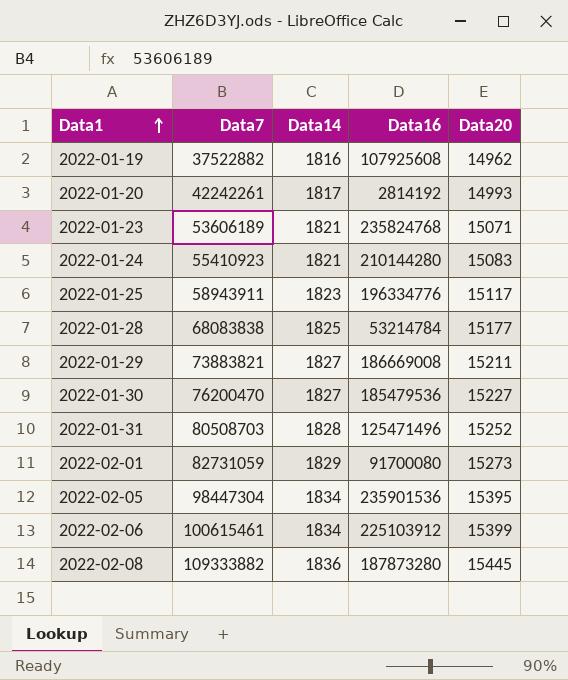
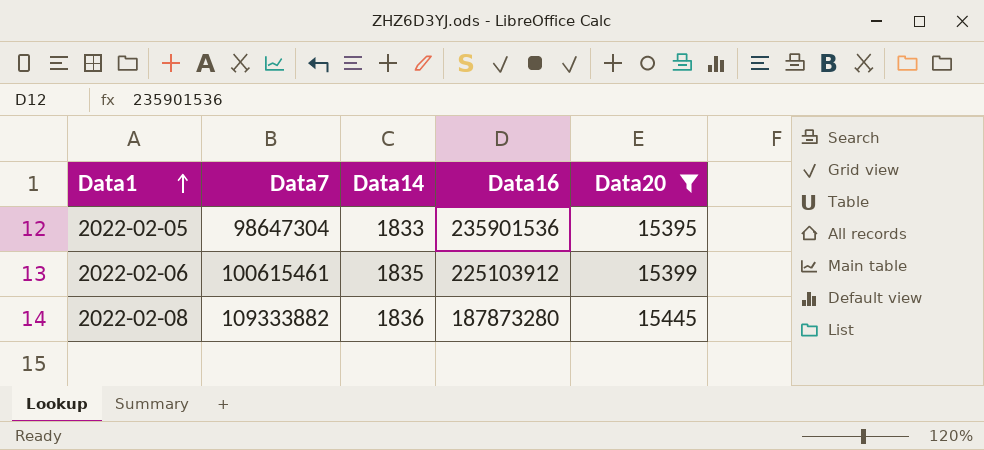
filter: none -> Data20 >= 15395
2022-02-05 | Data7: 98447304 -> 98647304
2022-02-05 | Data14: 1834 -> 1833
2022-02-06 | Data14: 1834 -> 1835

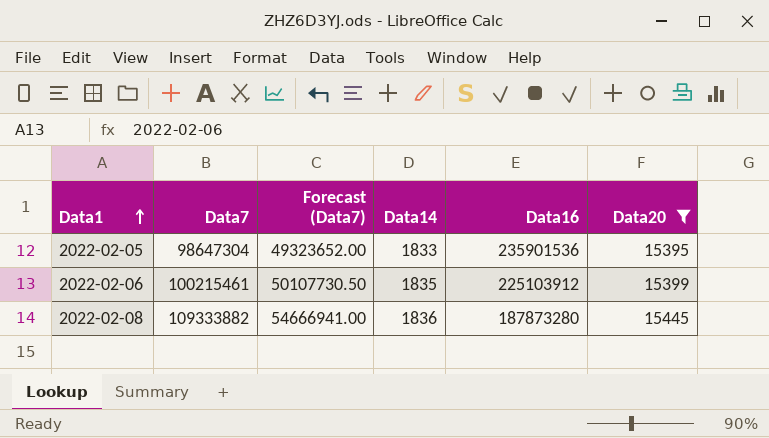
column Forecast (Data7) | formula: none -> [Data7] * 0.5
2022-02-06 | Data7: 100615461 -> 100215461

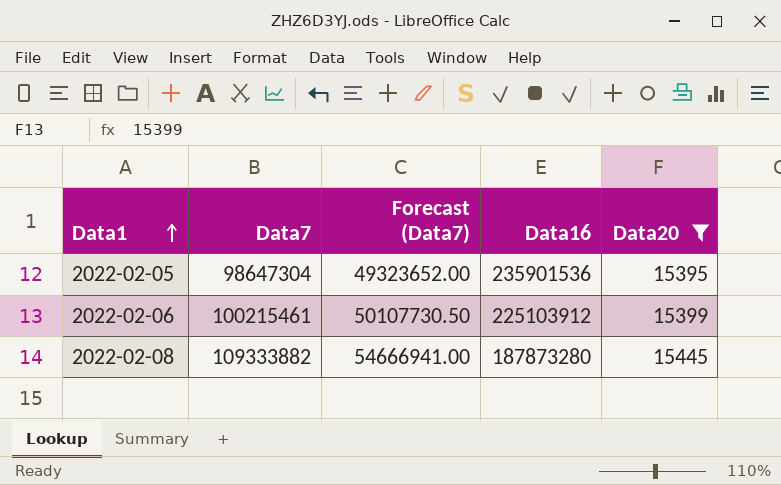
column Data14 | position: 4 -> none

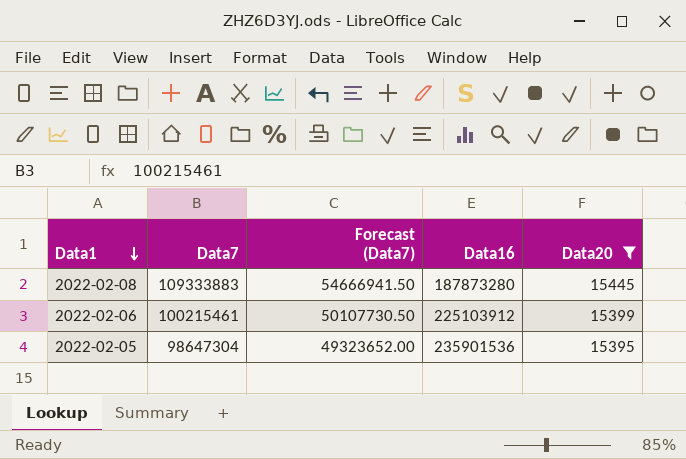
row order: Data1 ascending -> Data1 descending
2022-02-08 | Data7: 109333882 -> 109333883
2022-02-08 | Forecast (Data7): 54666941.00 -> 54666941.50

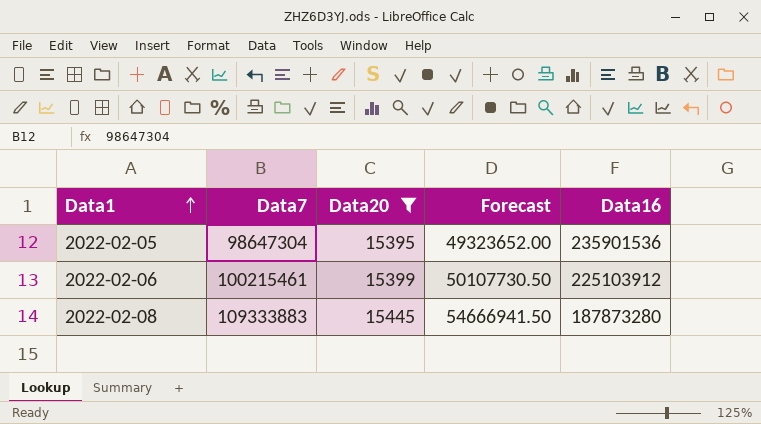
row order: Data1 descending -> Data1 ascending
column Data20 | position: 5 -> 3
column name: Forecast (Data7) -> Forecast

